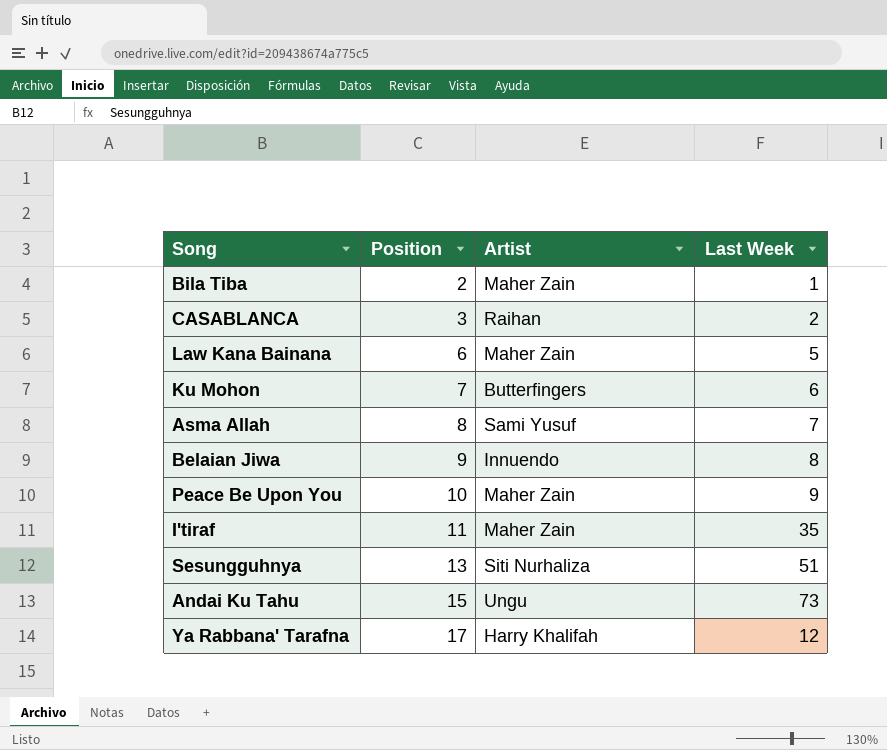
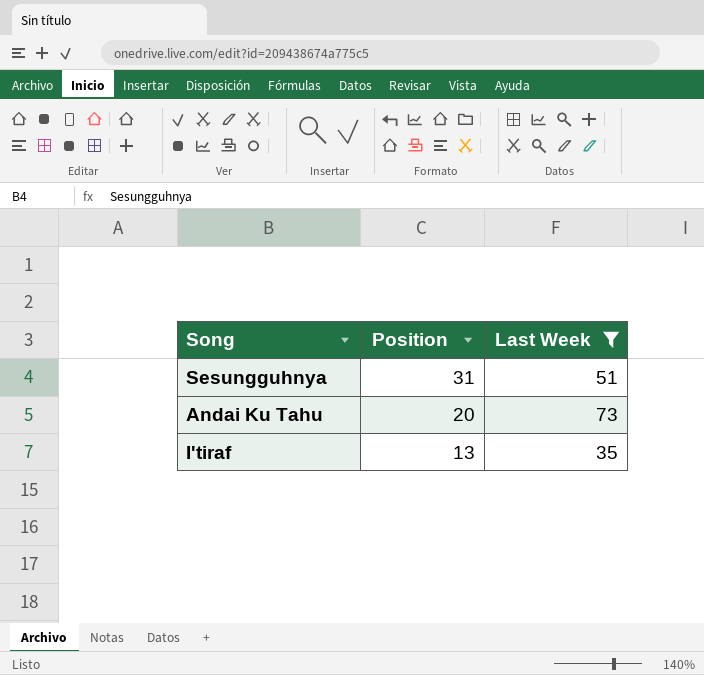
filter: none -> Last Week >= 35
row order: Position ascending -> Position descending
column Artist | position: 3 -> none
Sesungguhnya | Position: 13 -> 31
Andai Ku Tahu | Position: 15 -> 20
I'tiraf | Position: 11 -> 13

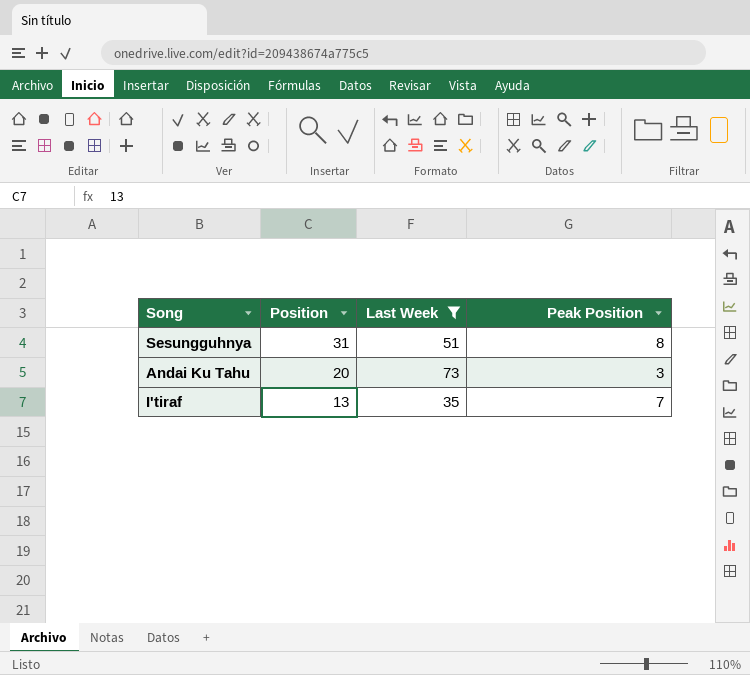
column Peak Position | position: none -> 4

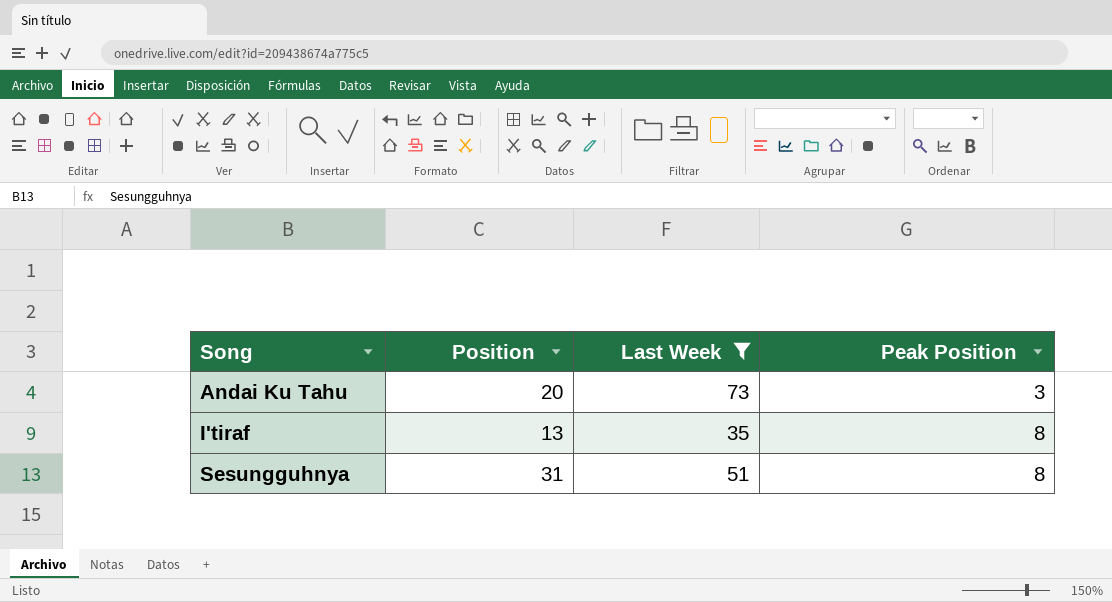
row order: Position descending -> Song ascending
I'tiraf | Peak Position: 7 -> 8

